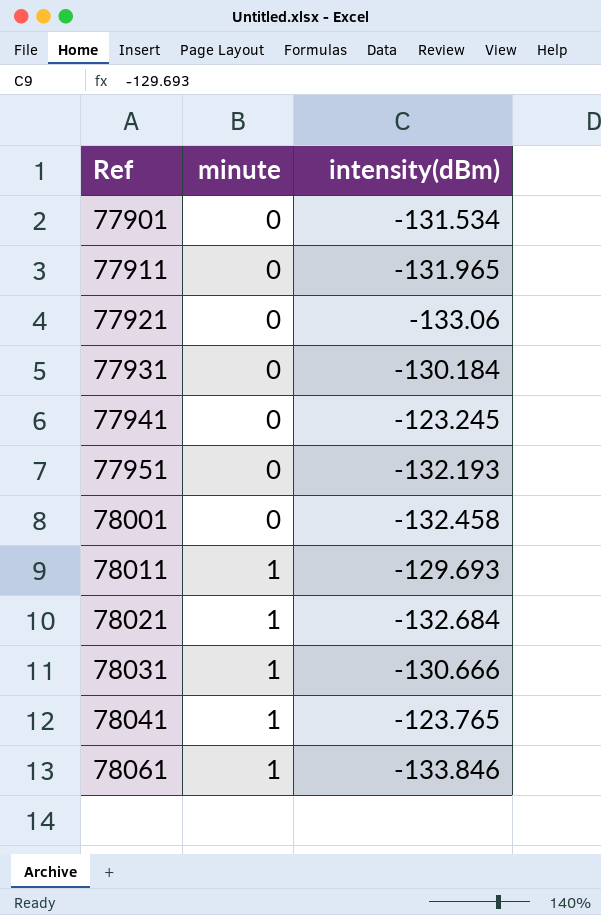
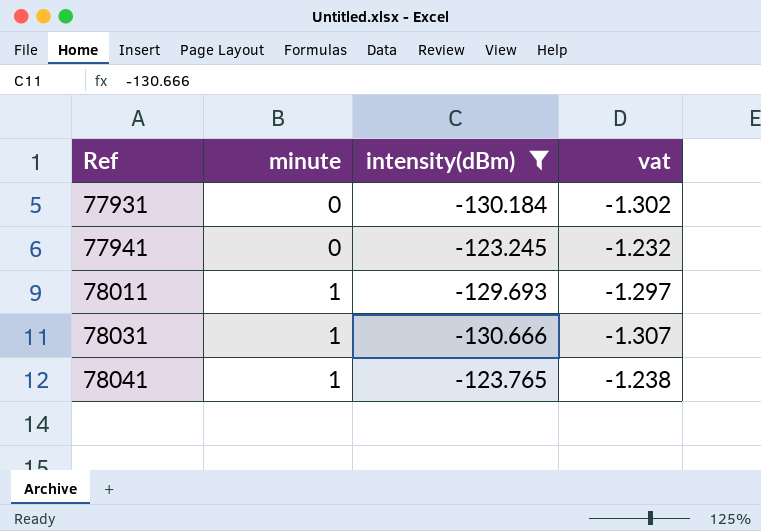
filter: none -> intensity(dBm) >= -130.666
column vat | formula: none -> [intensity(dBm)] * 0.01

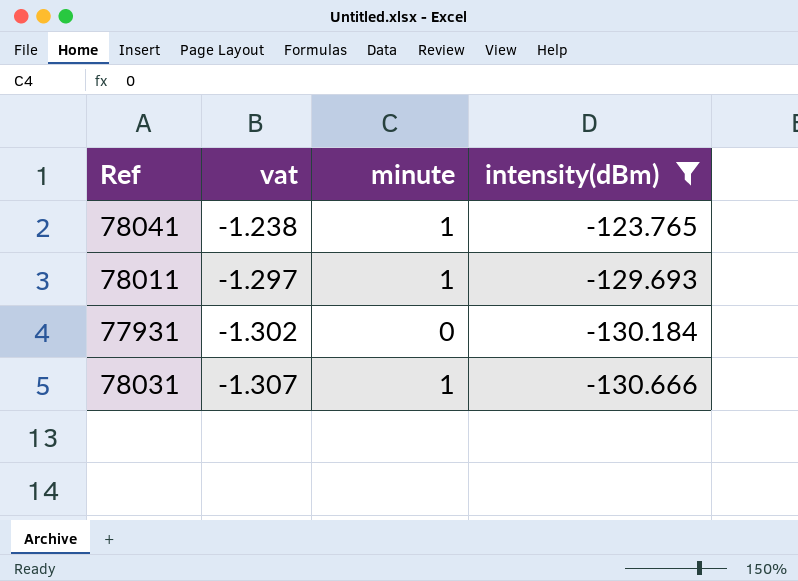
row order: Ref ascending -> vat descending
column vat | position: 4 -> 2
row 77941: 0 | -123.245 | -1.232 -> none

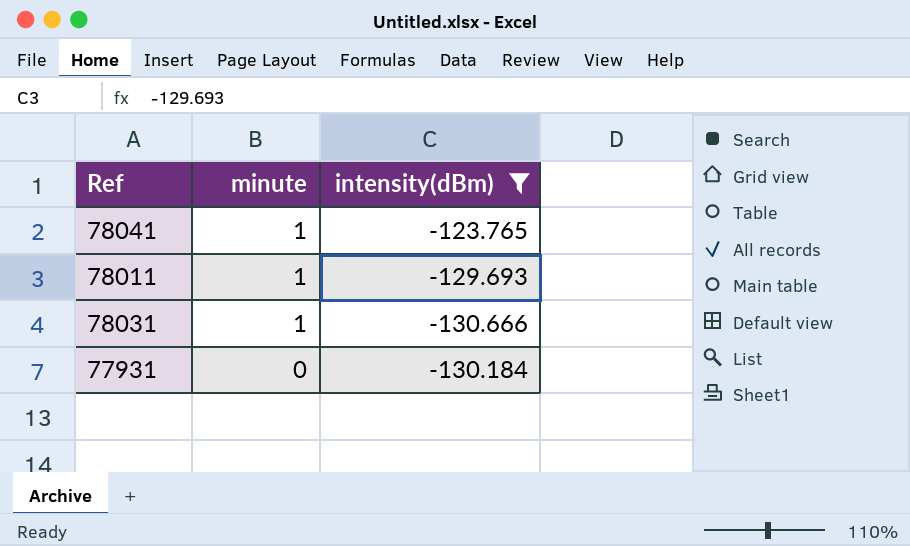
row order: vat descending -> minute descending
column vat | formula: [intensity(dBm)] * 0.01 -> none

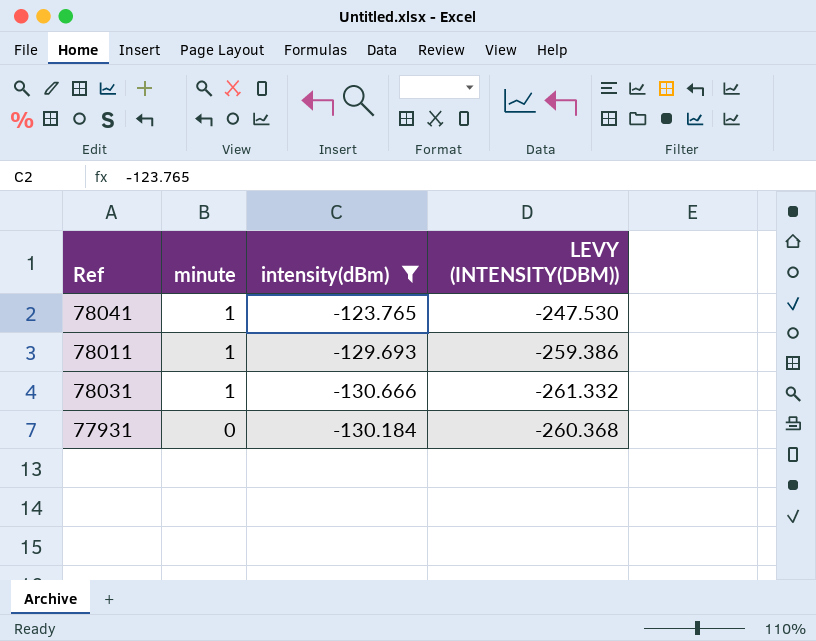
column LEVY (INTENSITY(DBM)) | formula: none -> [intensity(dBm)] * 2

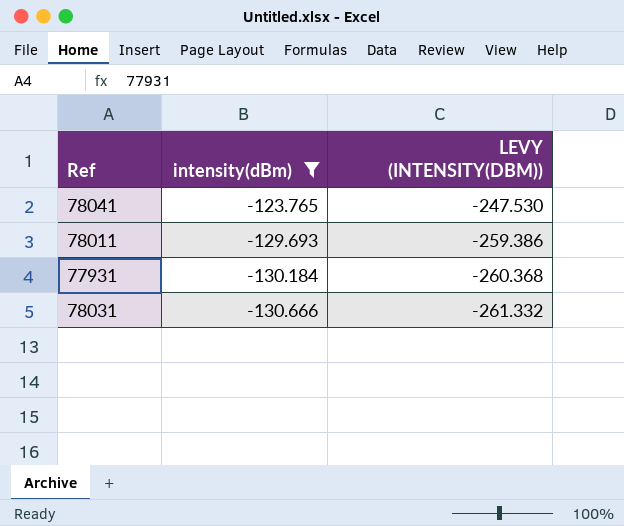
row order: minute descending -> intensity(dBm) descending
column minute | position: 2 -> none

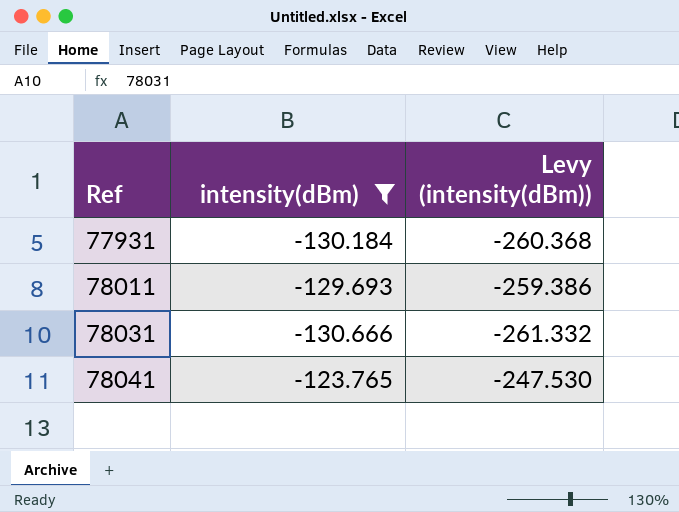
row order: intensity(dBm) descending -> Ref ascending
column name: LEVY (INTENSITY(DBM)) -> Levy (intensity(dBm))

